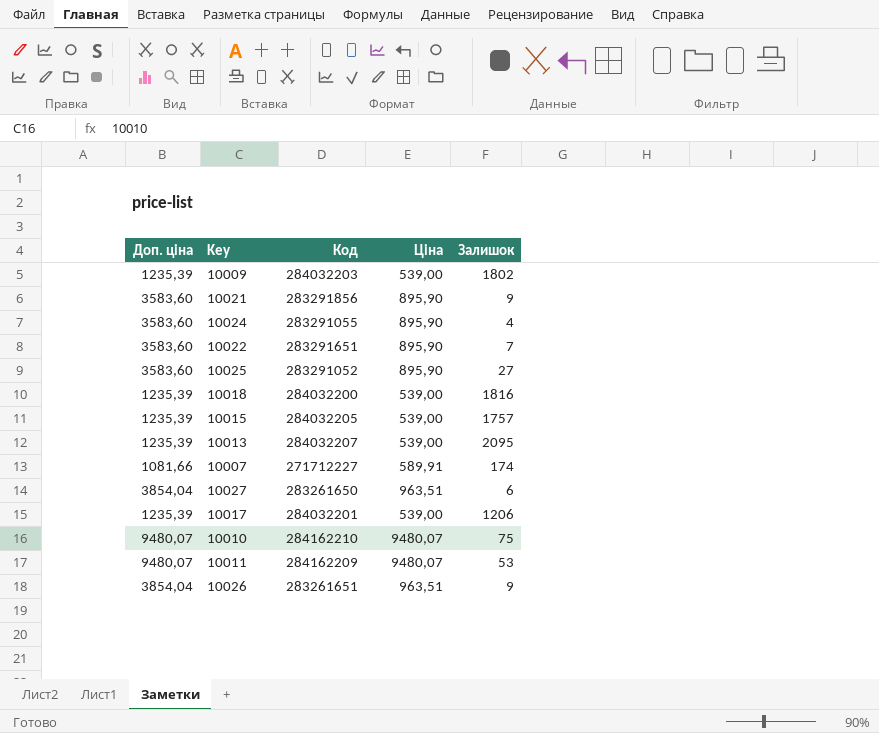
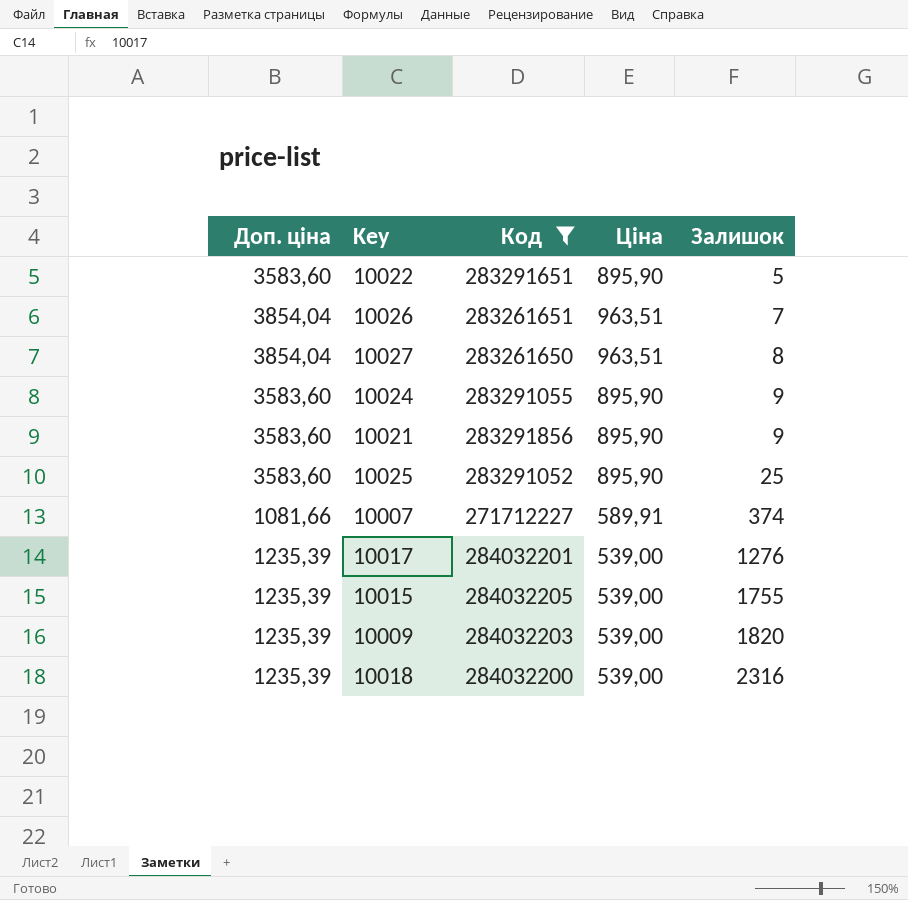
filter: none -> Код <= 284032205
row order: none -> Залишок ascending
10022 | Залишок: 7 -> 5
10026 | Залишок: 9 -> 7
10027 | Залишок: 6 -> 8
10024 | Залишок: 4 -> 9
10025 | Залишок: 27 -> 25
10007 | Залишок: 174 -> 374
10017 | Залишок: 1206 -> 1276
10015 | Залишок: 1757 -> 1755
10009 | Залишок: 1802 -> 1820
10018 | Залишок: 1816 -> 2316

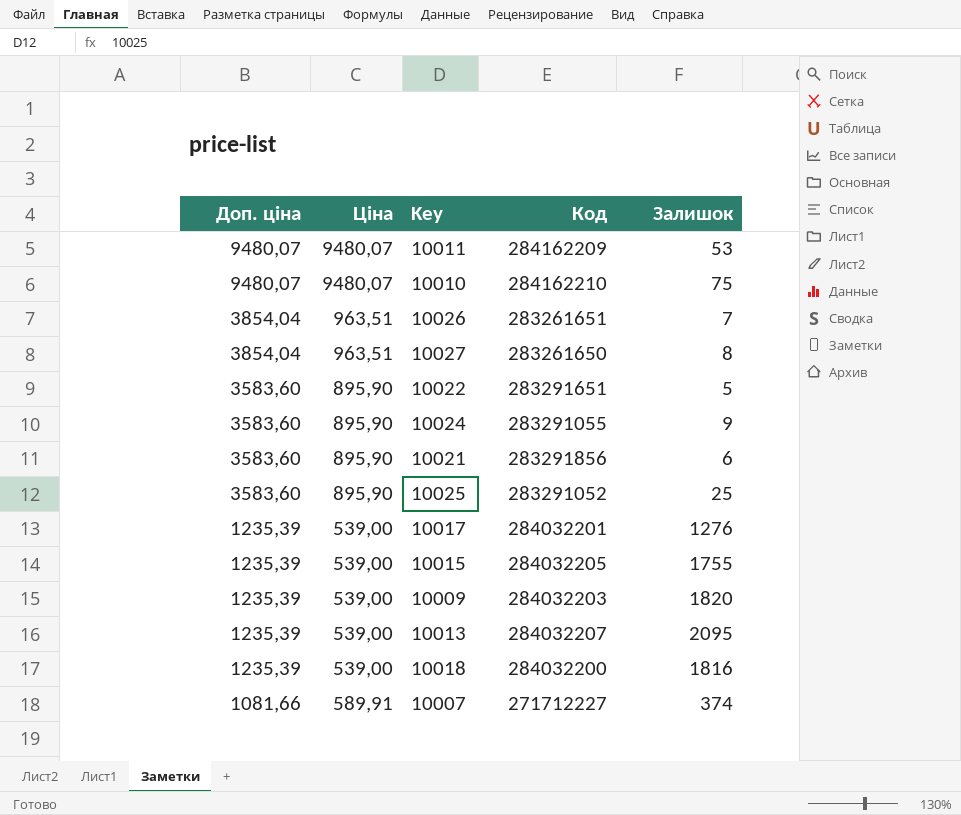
filter: Код <= 284032205 -> none
row order: Залишок ascending -> Доп. ціна descending
column Ціна | position: 4 -> 2
10021 | Залишок: 9 -> 6
10018 | Залишок: 2316 -> 1816

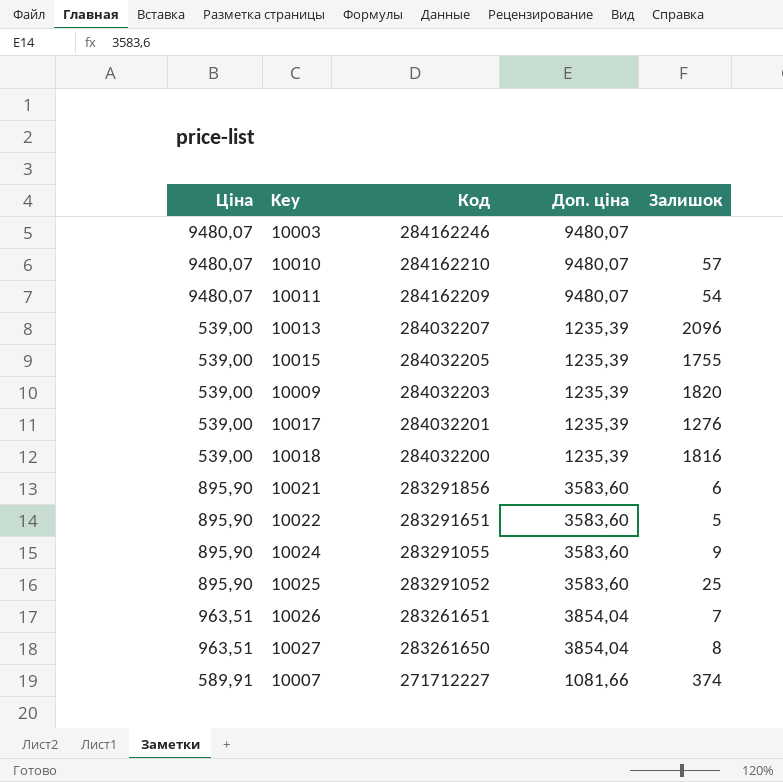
row order: Доп. ціна descending -> Код descending
column Доп. ціна | position: 1 -> 4
row 10003: none -> 9480,07 | 284162246 | 9480,07 | none
10010 | Залишок: 75 -> 57
10011 | Залишок: 53 -> 54
10013 | Залишок: 2095 -> 2096

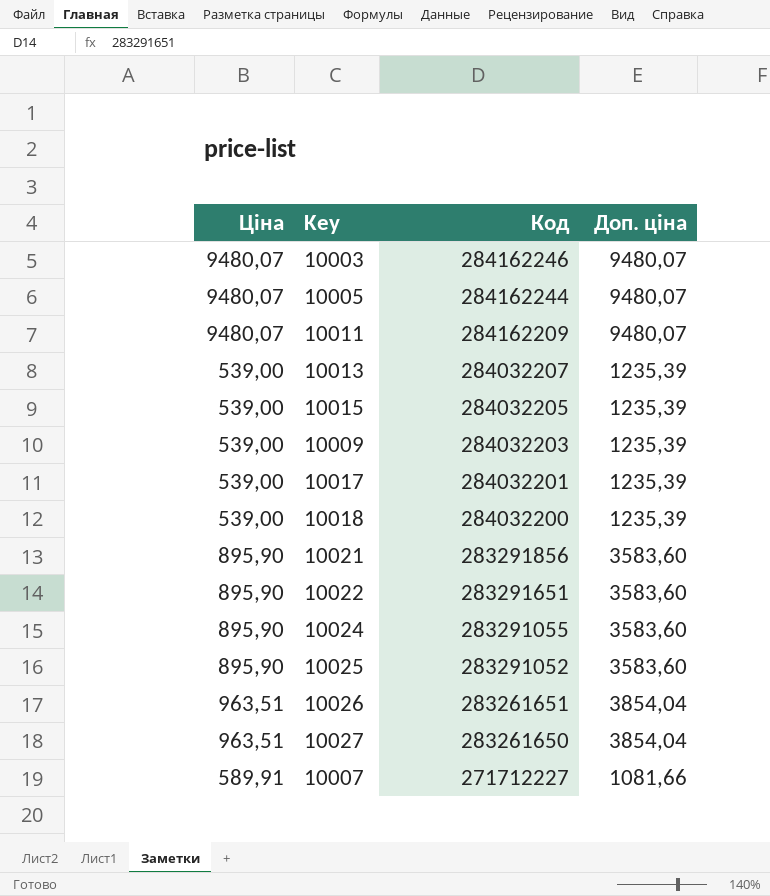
column Залишок | position: 5 -> none
row 10010: 9480,07 | 284162210 | 9480,07 | 57 -> none
row 10005: none -> 9480,07 | 284162244 | 9480,07

